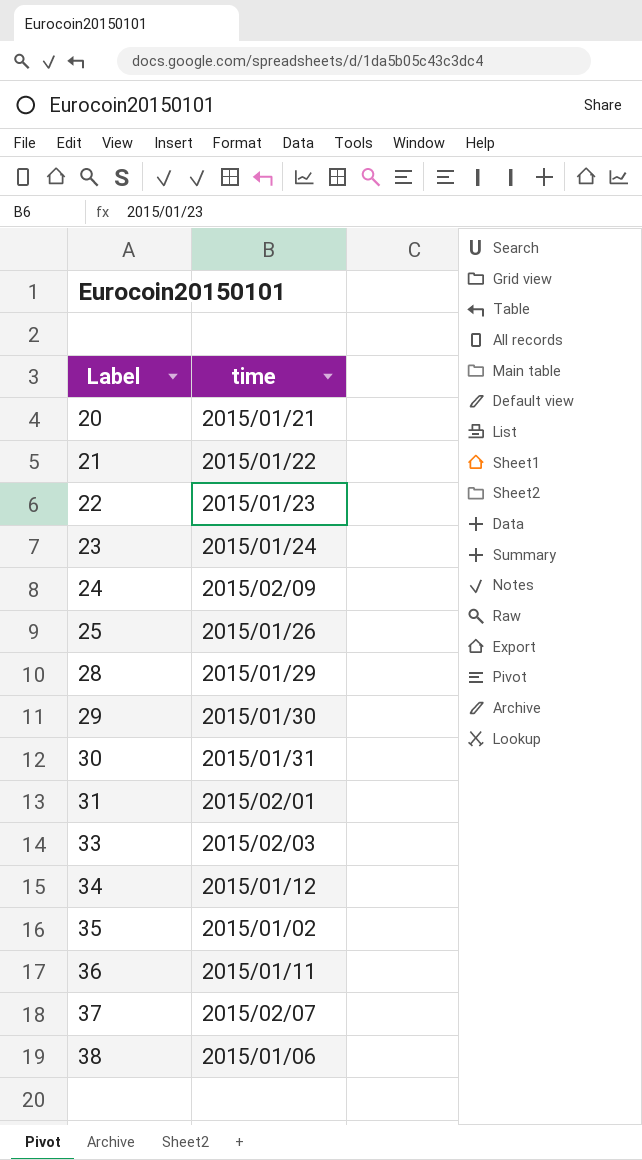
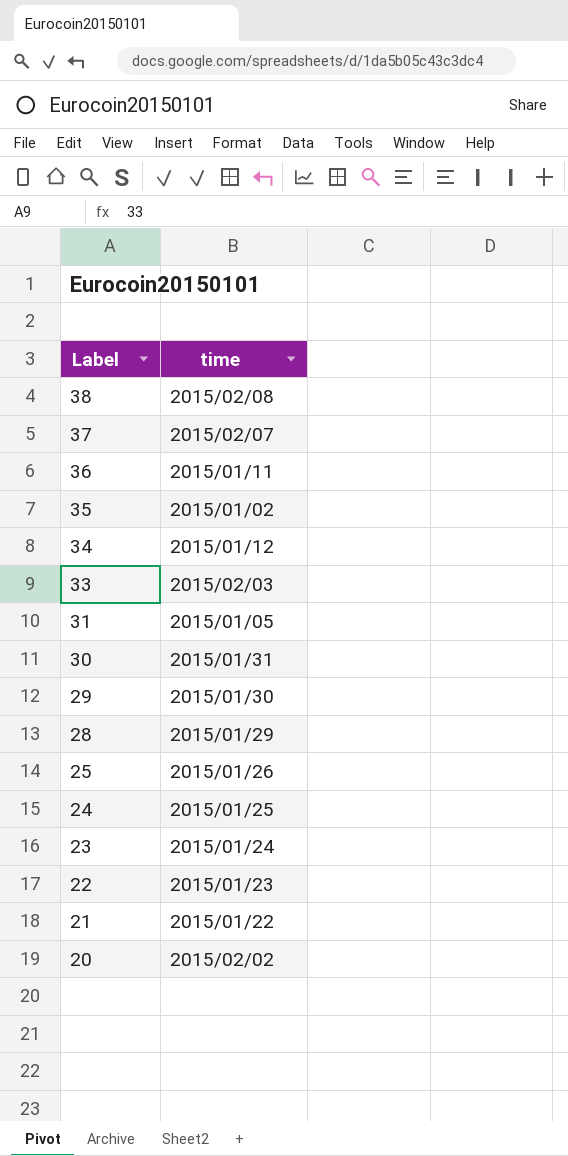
row order: Label ascending -> Label descending
38 | time: 2015/01/06 -> 2015/02/08
31 | time: 2015/02/01 -> 2015/01/05
24 | time: 2015/02/09 -> 2015/01/25
20 | time: 2015/01/21 -> 2015/02/02

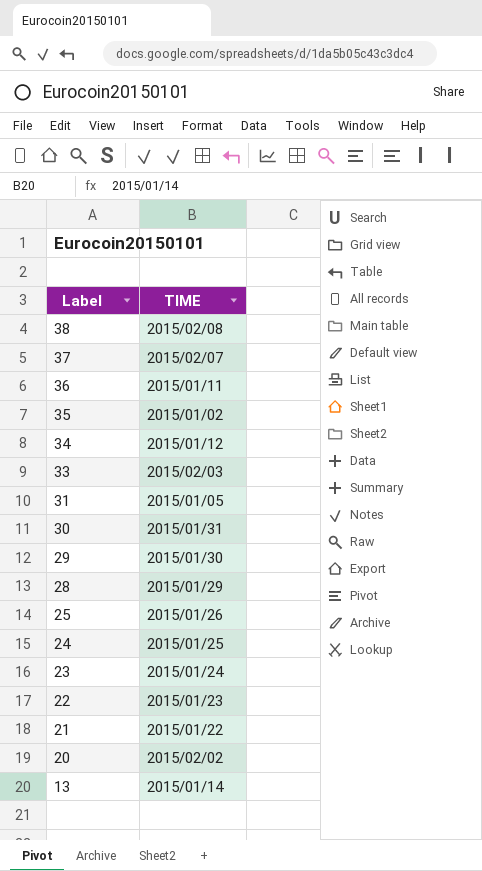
column name: time -> TIME
row 13: none -> 2015/01/14

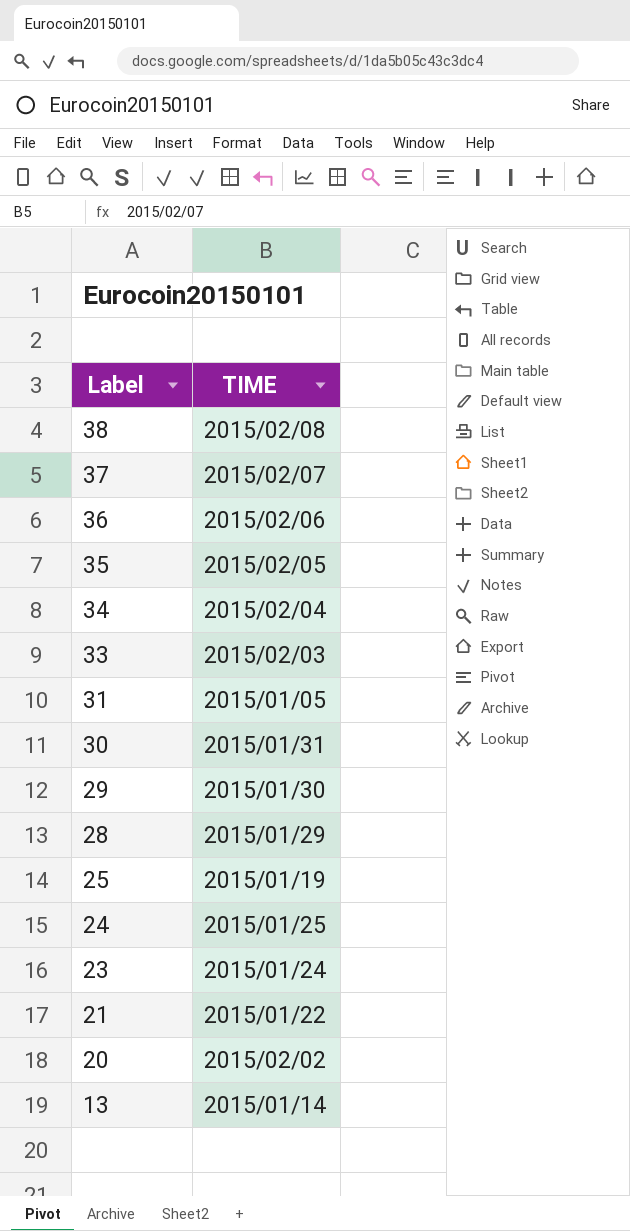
row 22: 2015/01/23 -> none
36 | TIME: 2015/01/11 -> 2015/02/06
35 | TIME: 2015/01/02 -> 2015/02/05
34 | TIME: 2015/01/12 -> 2015/02/04
25 | TIME: 2015/01/26 -> 2015/01/19

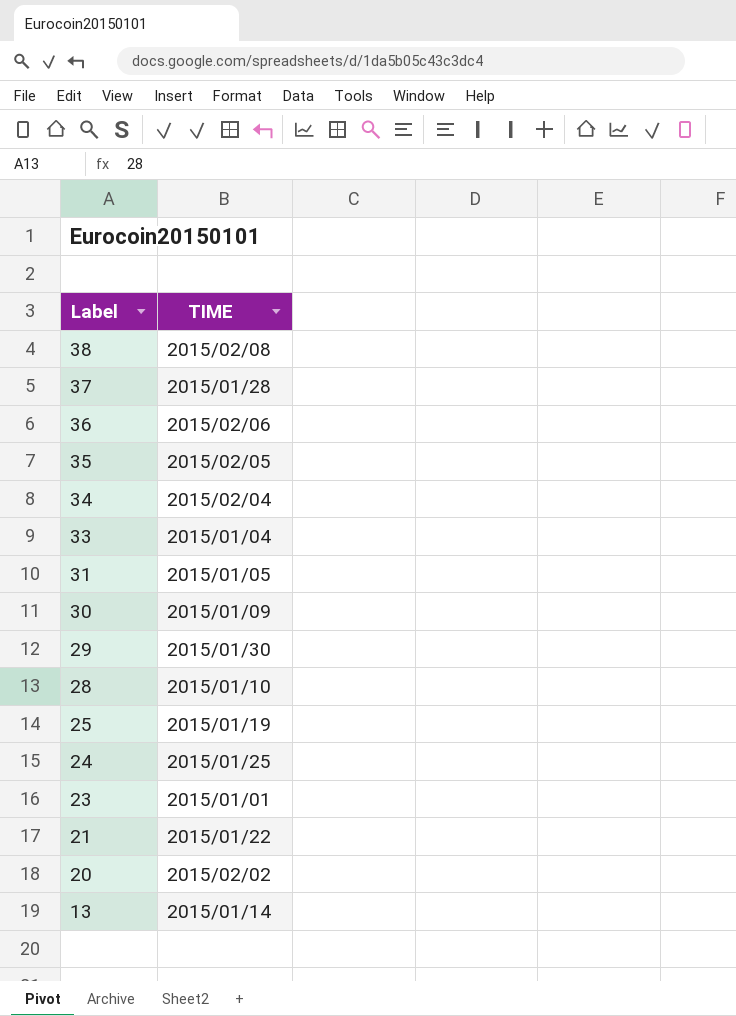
37 | TIME: 2015/02/07 -> 2015/01/28
33 | TIME: 2015/02/03 -> 2015/01/04
30 | TIME: 2015/01/31 -> 2015/01/09
28 | TIME: 2015/01/29 -> 2015/01/10
23 | TIME: 2015/01/24 -> 2015/01/01

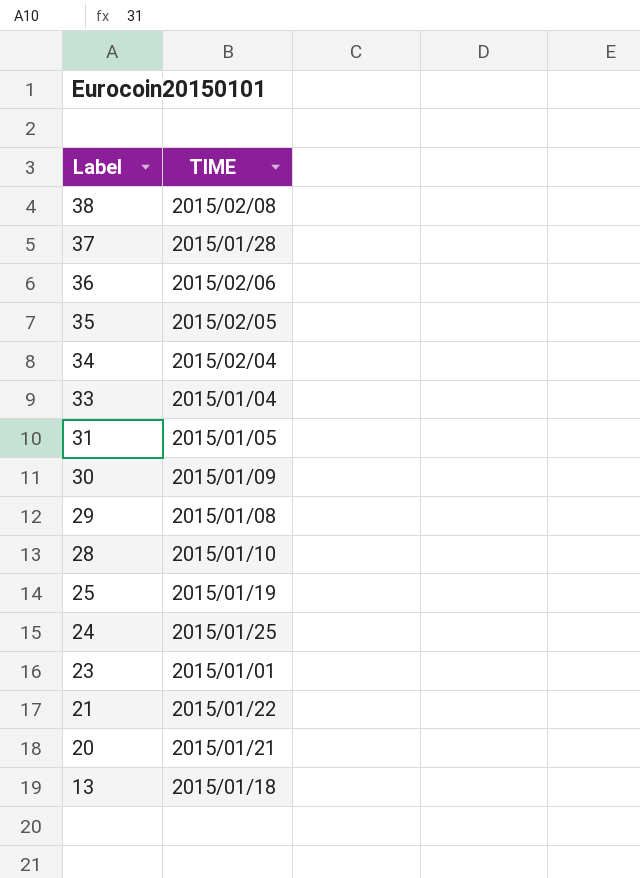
29 | TIME: 2015/01/30 -> 2015/01/08
20 | TIME: 2015/02/02 -> 2015/01/21
13 | TIME: 2015/01/14 -> 2015/01/18

